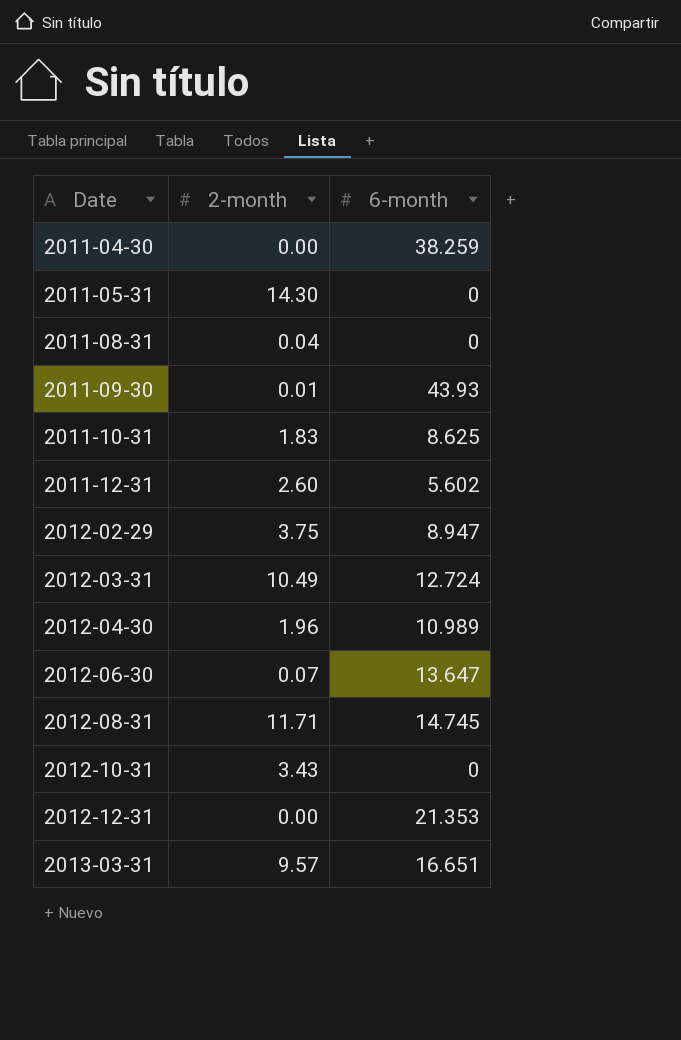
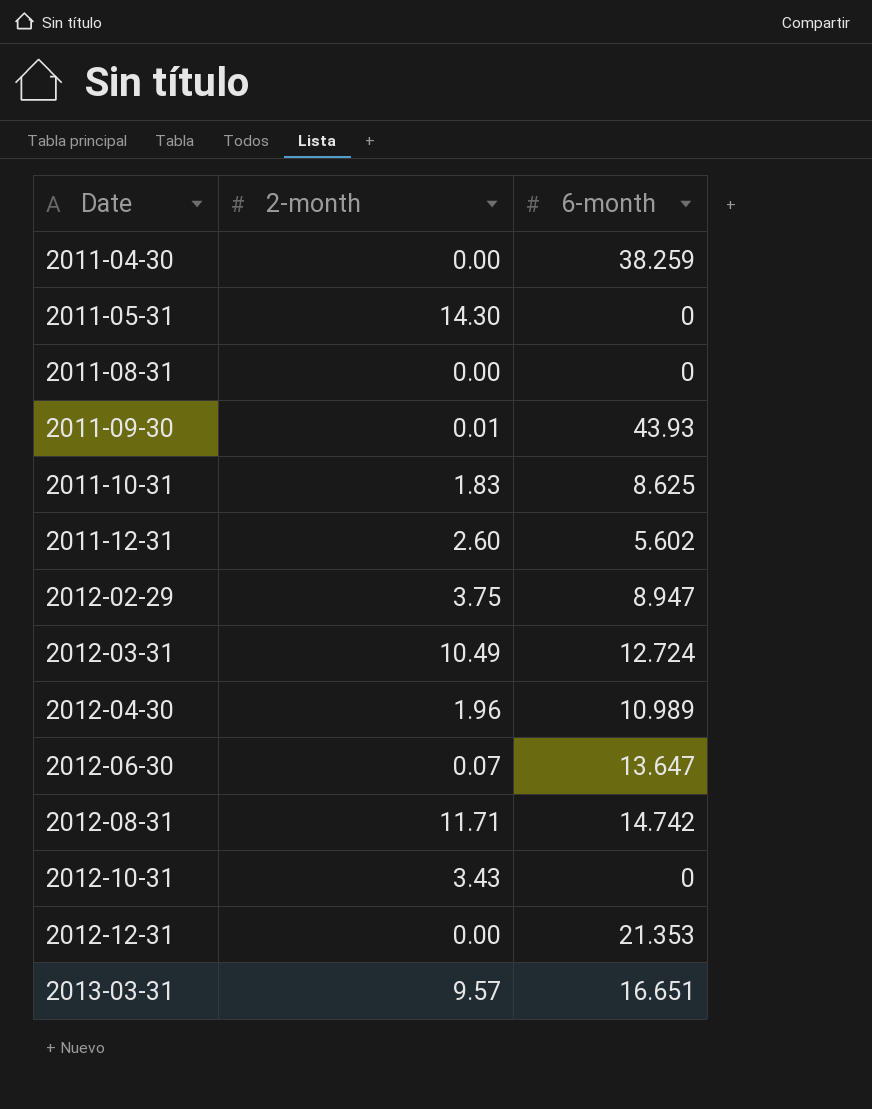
2011-08-31 | 2-month: 0.04 -> 0.00
2012-08-31 | 6-month: 14.745 -> 14.742

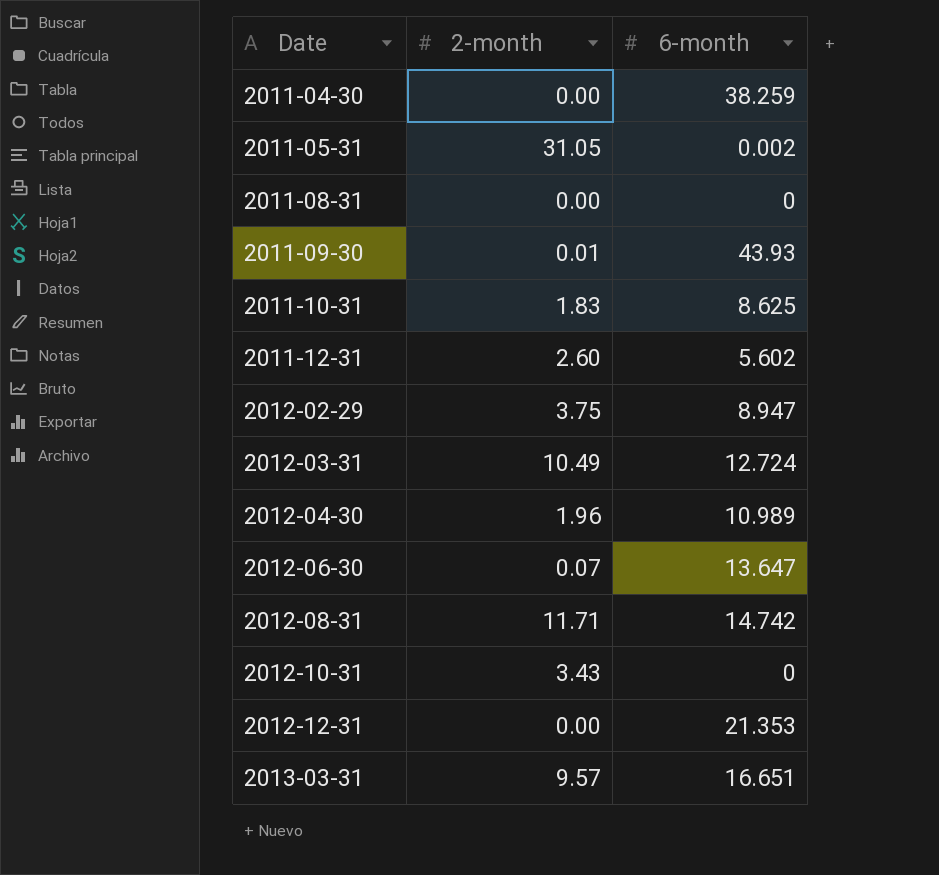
2011-05-31 | 2-month: 14.30 -> 31.05
2011-05-31 | 6-month: 0 -> 0.002

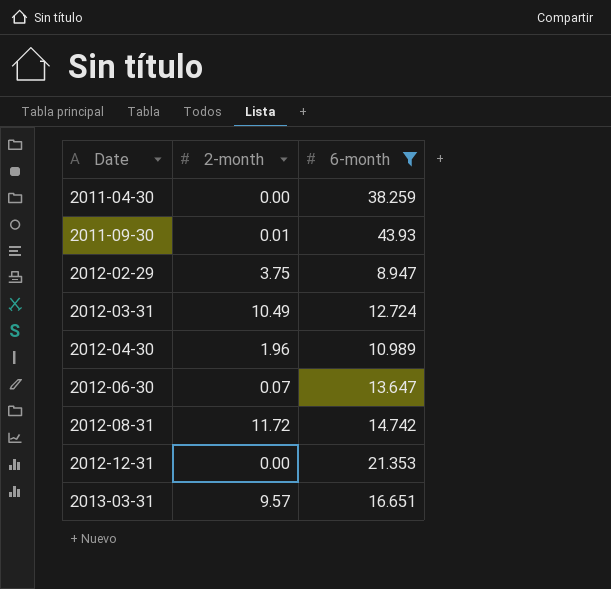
filter: none -> 6-month >= 8.947
2012-08-31 | 2-month: 11.71 -> 11.72

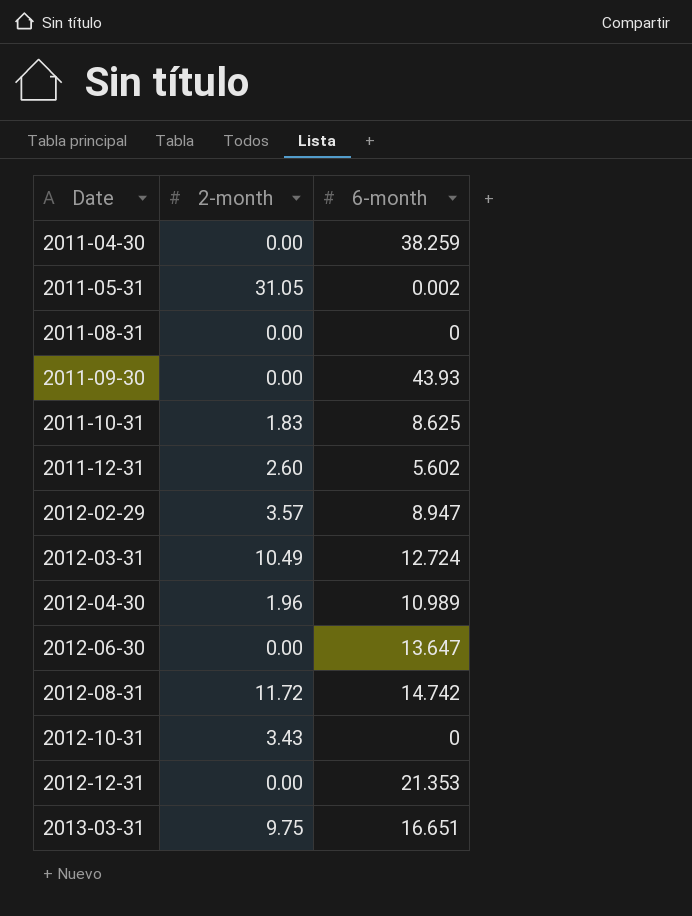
filter: 6-month >= 8.947 -> none
2011-09-30 | 2-month: 0.01 -> 0.00
2012-02-29 | 2-month: 3.75 -> 3.57
2012-06-30 | 2-month: 0.07 -> 0.00
2013-03-31 | 2-month: 9.57 -> 9.75

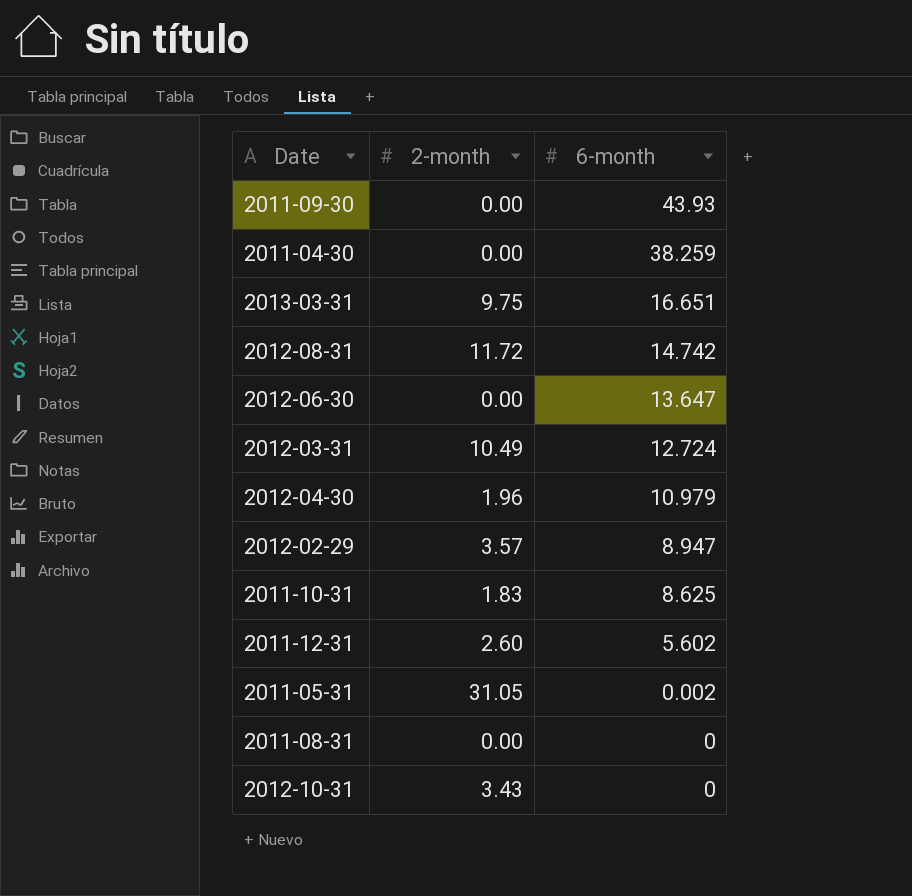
row order: Date ascending -> 6-month descending
row 2012-12-31: 0.00 | 21.353 -> none
2012-04-30 | 6-month: 10.989 -> 10.979

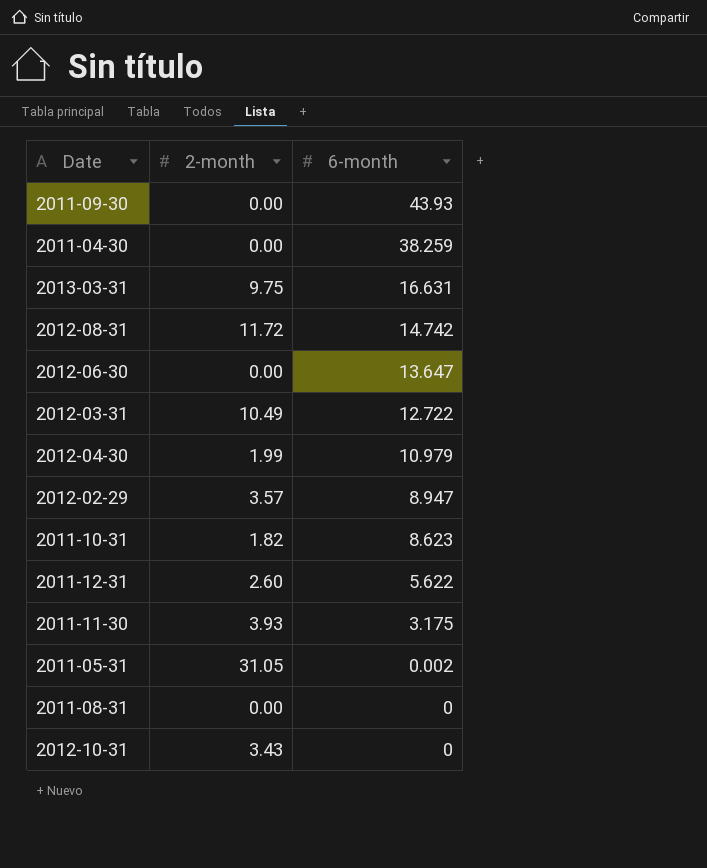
2013-03-31 | 6-month: 16.651 -> 16.631
2012-03-31 | 6-month: 12.724 -> 12.722
2012-04-30 | 2-month: 1.96 -> 1.99
2011-10-31 | 2-month: 1.83 -> 1.82
2011-10-31 | 6-month: 8.625 -> 8.623
2011-12-31 | 6-month: 5.602 -> 5.622
row 2011-11-30: none -> 3.93 | 3.175

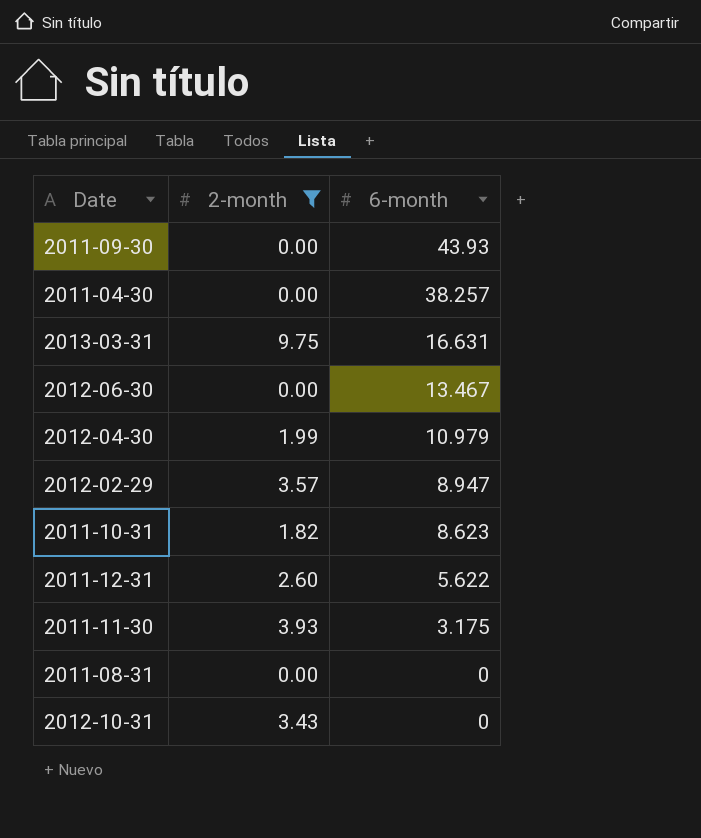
filter: none -> 2-month <= 9.75
2011-04-30 | 6-month: 38.259 -> 38.257
2012-06-30 | 6-month: 13.647 -> 13.467

